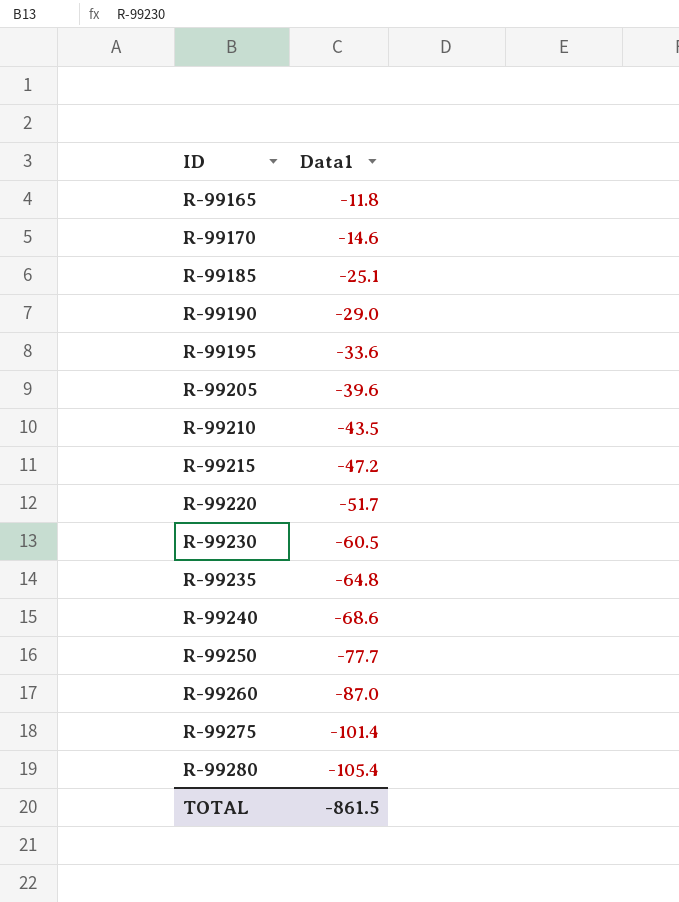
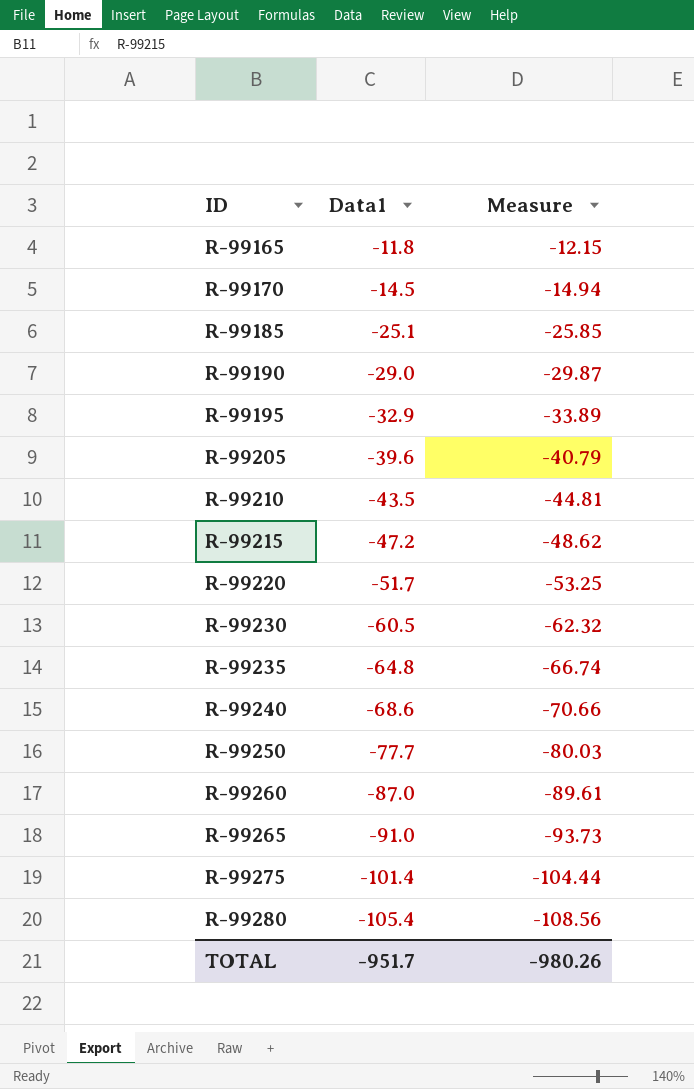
column Measure | formula: none -> [Data1] * 1.03
R-99170 | Data1: -14.6 -> -14.5
R-99195 | Data1: -33.6 -> -32.9
row R-99265: none -> -91.0 | -93.73
TOTAL | Data1: -861.5 -> -951.7

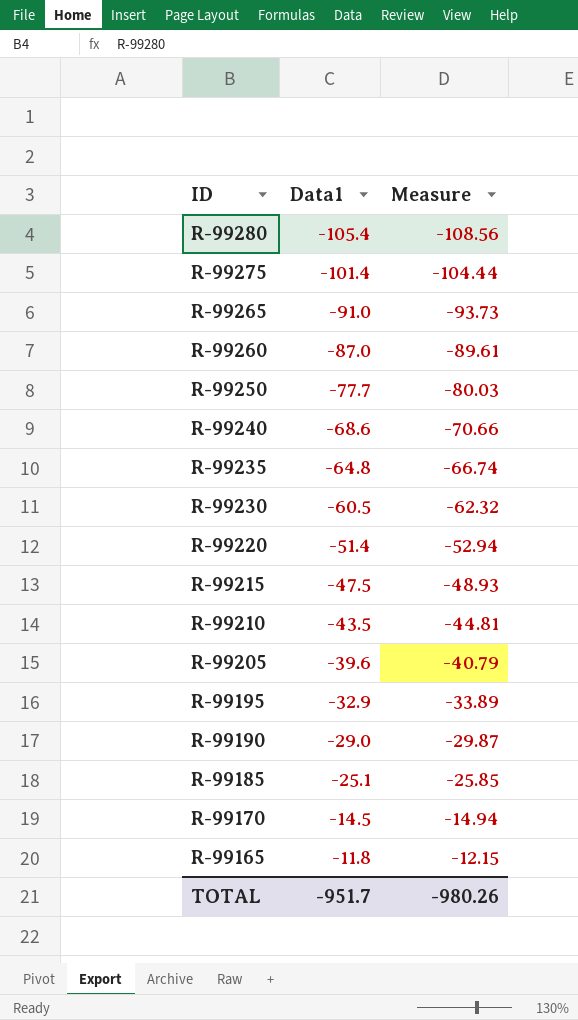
row order: ID ascending -> ID descending
R-99220 | Data1: -51.7 -> -51.4
R-99220 | Measure: -53.25 -> -52.94
R-99215 | Data1: -47.2 -> -47.5
R-99215 | Measure: -48.62 -> -48.93

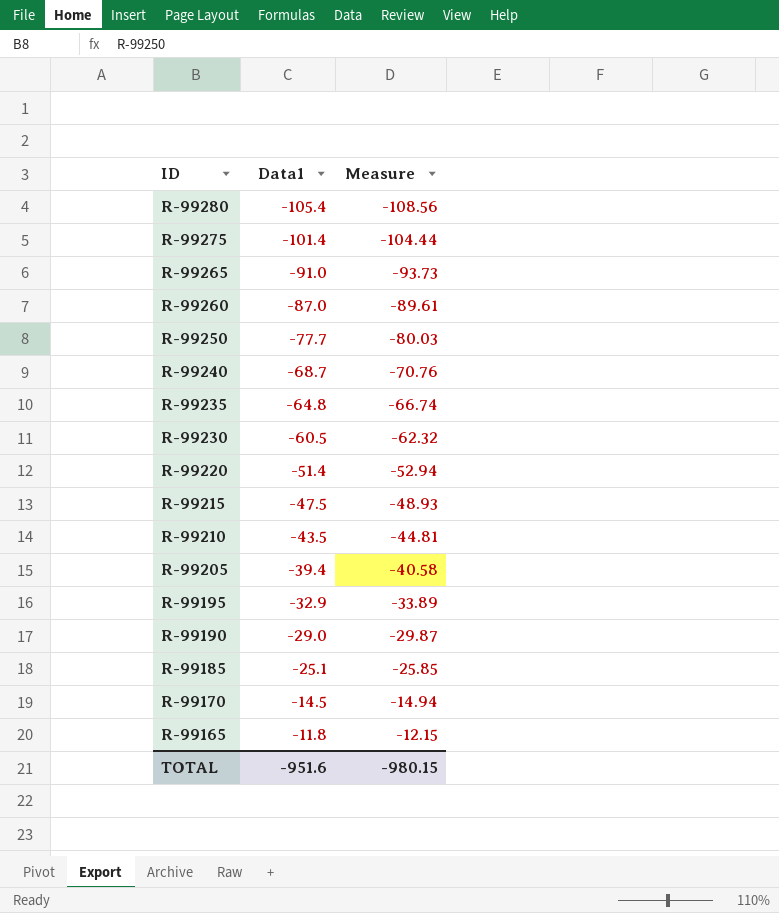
R-99240 | Data1: -68.6 -> -68.7
R-99240 | Measure: -70.66 -> -70.76
R-99205 | Data1: -39.6 -> -39.4
R-99205 | Measure: -40.79 -> -40.58
TOTAL | Data1: -951.7 -> -951.6
TOTAL | Measure: -980.26 -> -980.15

